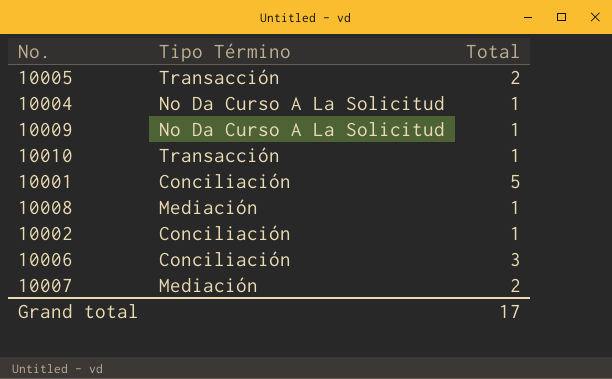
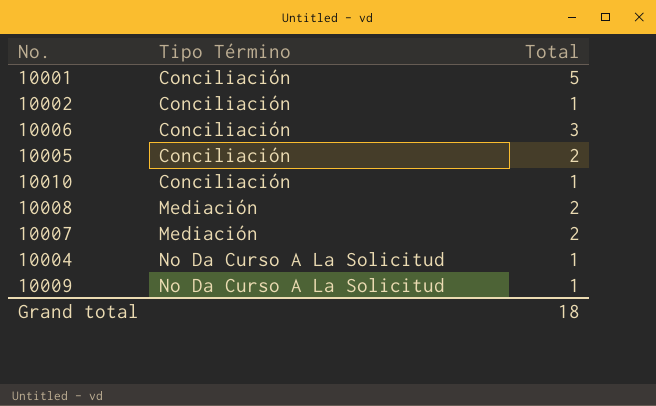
row order: none -> Tipo Término ascending
10005 | Tipo Término: Transacción -> Conciliación
10010 | Tipo Término: Transacción -> Conciliación
10008 | Total: 1 -> 2
Grand total | Total: 17 -> 18

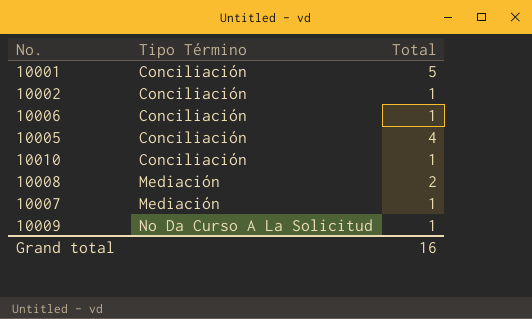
row 10004: No Da Curso A La Solicitud | 1 -> none
10006 | Total: 3 -> 1
10005 | Total: 2 -> 4
10007 | Total: 2 -> 1
Grand total | Total: 18 -> 16

